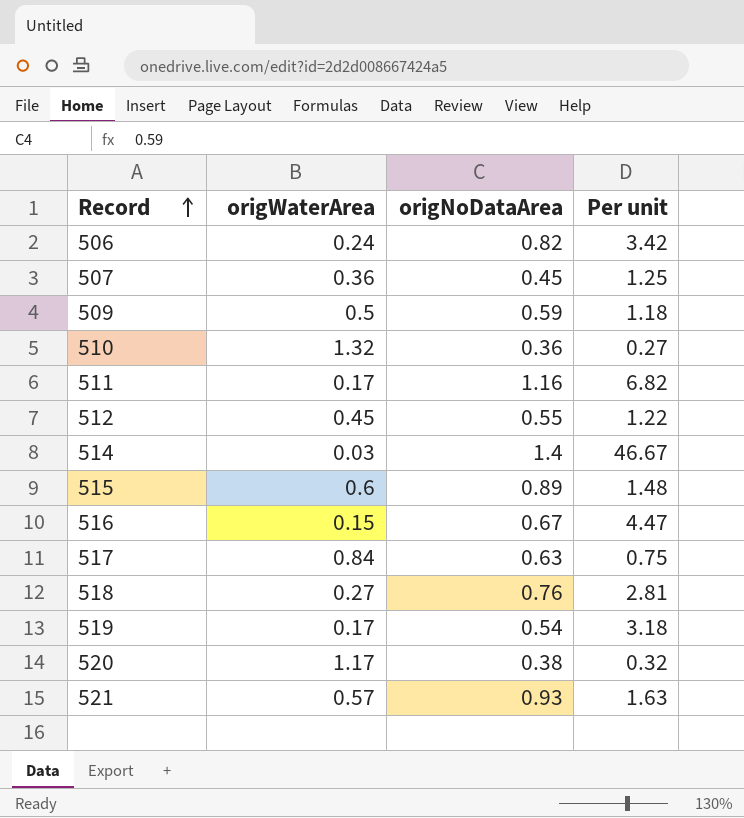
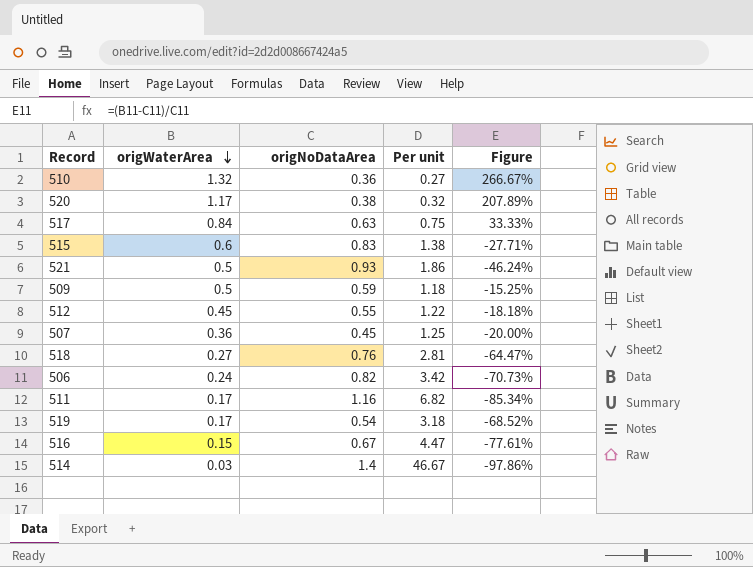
row order: Record ascending -> origWaterArea descending
column Figure | formula: none -> ([origWaterArea] - [origNoDataArea]) / [origNoDataArea]
515 | origNoDataArea: 0.89 -> 0.83
515 | Per unit: 1.48 -> 1.38
521 | origWaterArea: 0.57 -> 0.5
521 | Per unit: 1.63 -> 1.86

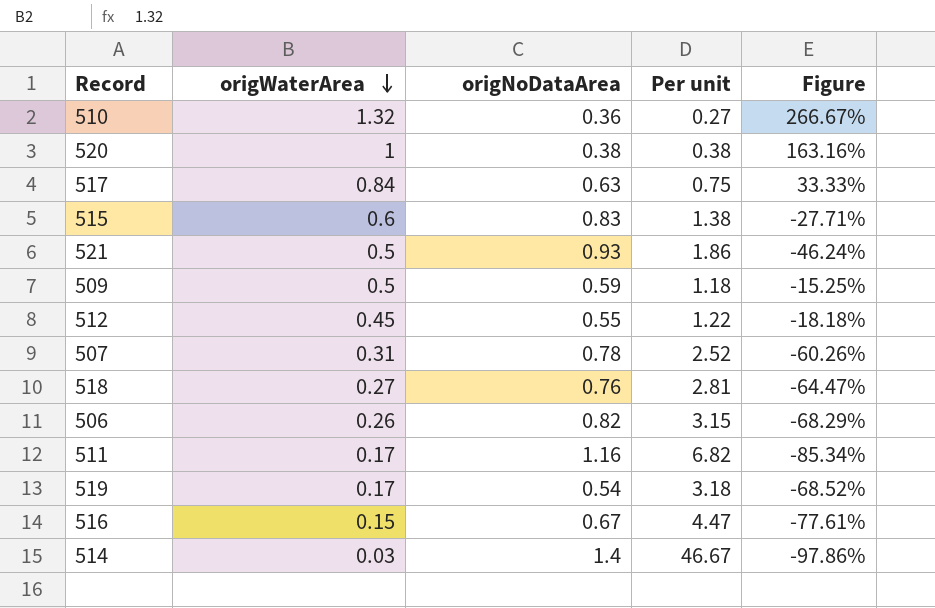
520 | origWaterArea: 1.17 -> 1
520 | Per unit: 0.32 -> 0.38
520 | Figure: 207.89% -> 163.16%
507 | origWaterArea: 0.36 -> 0.31
507 | origNoDataArea: 0.45 -> 0.78
507 | Per unit: 1.25 -> 2.52
507 | Figure: -20.00% -> -60.26%
506 | origWaterArea: 0.24 -> 0.26
506 | Per unit: 3.42 -> 3.15
506 | Figure: -70.73% -> -68.29%

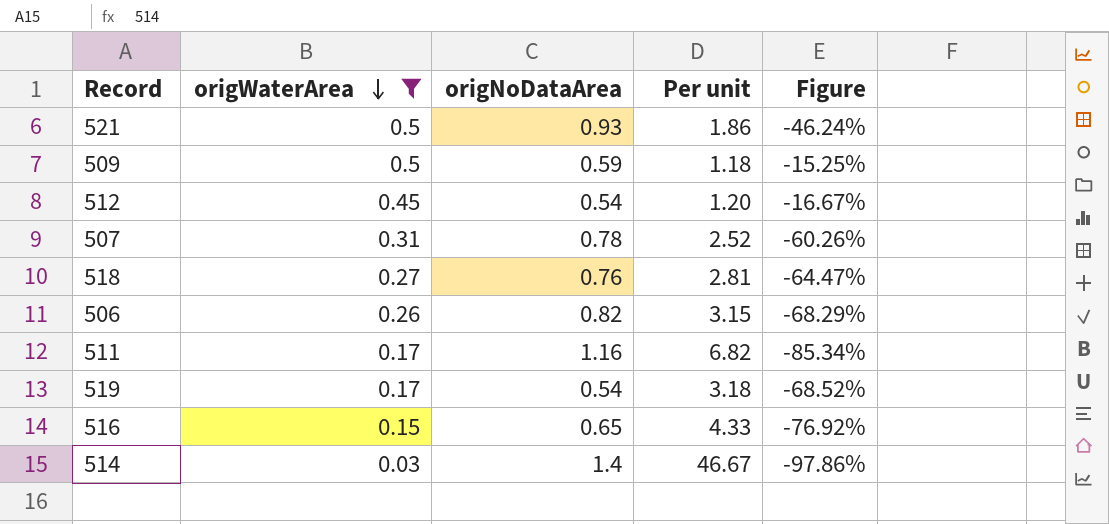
filter: none -> origWaterArea <= 0.5
512 | origNoDataArea: 0.55 -> 0.54
512 | Per unit: 1.22 -> 1.20
512 | Figure: -18.18% -> -16.67%
516 | origNoDataArea: 0.67 -> 0.65
516 | Per unit: 4.47 -> 4.33
516 | Figure: -77.61% -> -76.92%

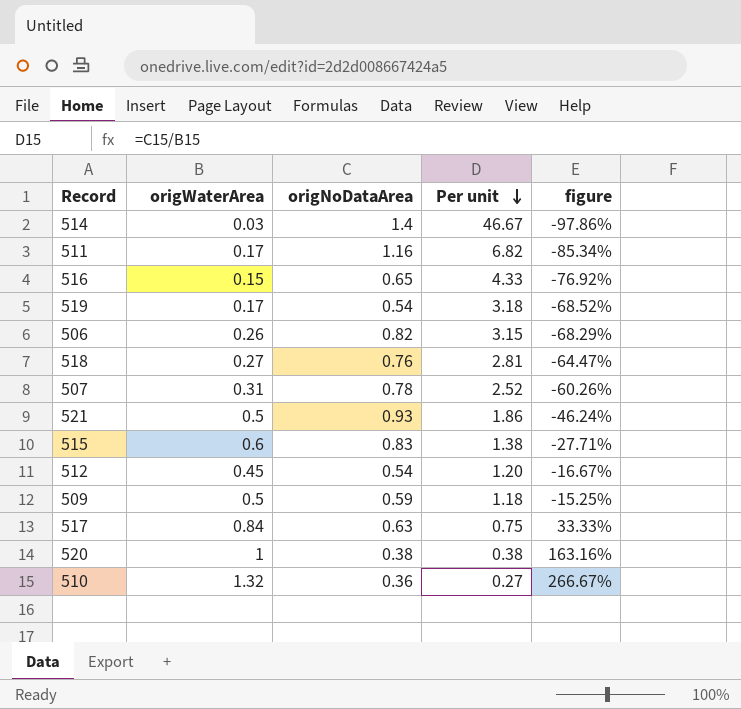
filter: origWaterArea <= 0.5 -> none
row order: origWaterArea descending -> Per unit descending
column name: Figure -> figure

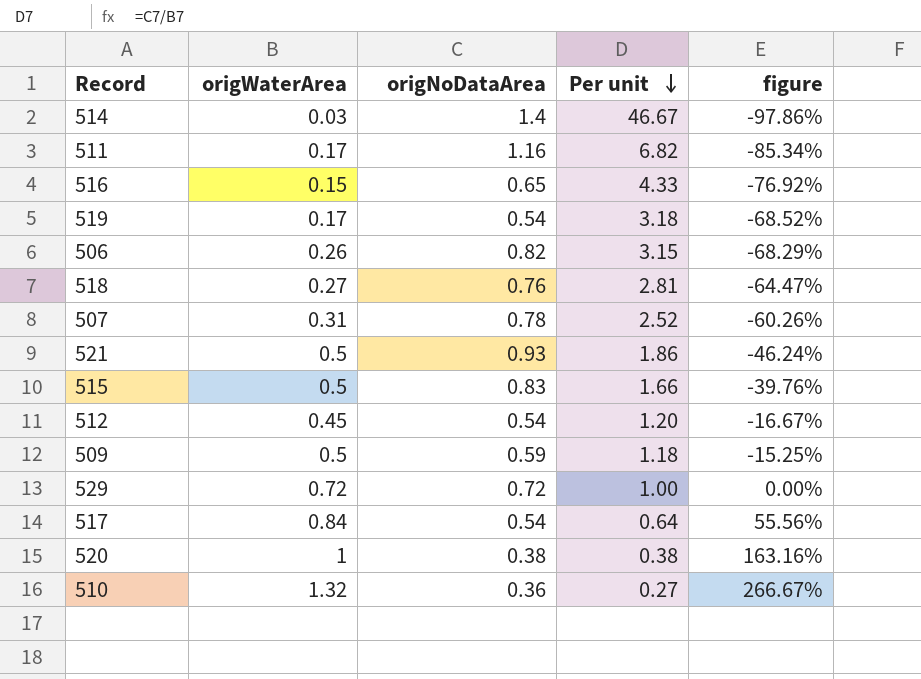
515 | origWaterArea: 0.6 -> 0.5
515 | Per unit: 1.38 -> 1.66
515 | figure: -27.71% -> -39.76%
row 529: none -> 0.72 | 0.72 | 1.00 | 0.00%
517 | origNoDataArea: 0.63 -> 0.54
517 | Per unit: 0.75 -> 0.64
517 | figure: 33.33% -> 55.56%

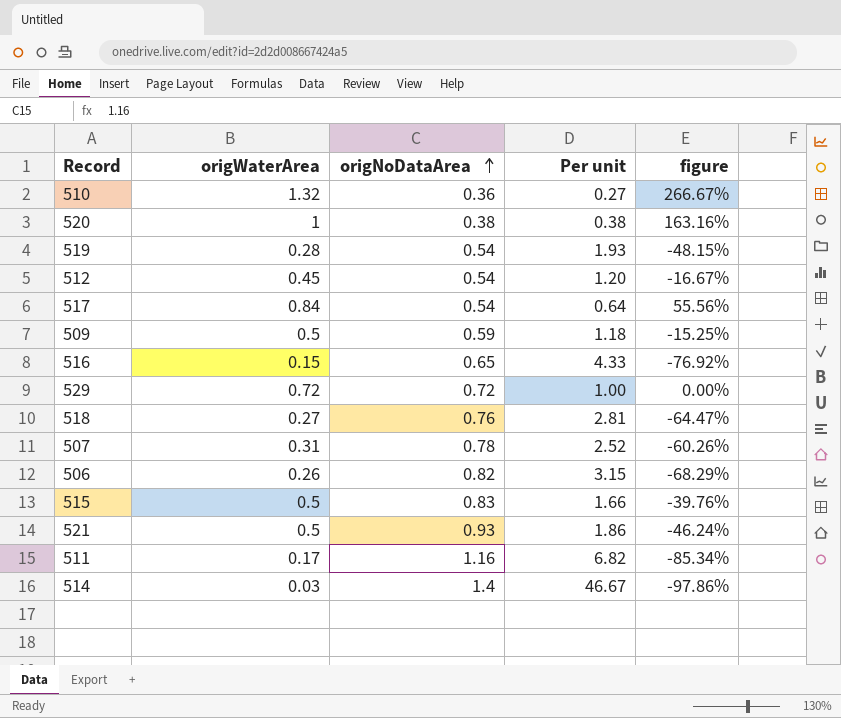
row order: Per unit descending -> origNoDataArea ascending
519 | origWaterArea: 0.17 -> 0.28
519 | Per unit: 3.18 -> 1.93
519 | figure: -68.52% -> -48.15%

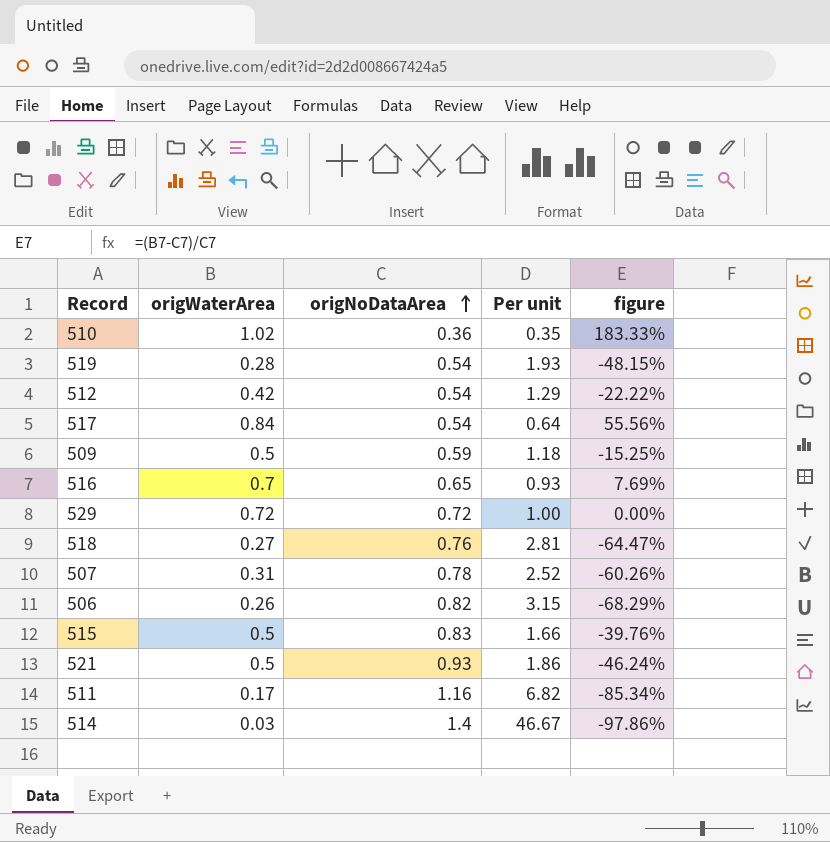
row 520: 1 | 0.38 | 0.38 | 163.16% -> none
510 | origWaterArea: 1.32 -> 1.02
510 | Per unit: 0.27 -> 0.35
510 | figure: 266.67% -> 183.33%
512 | origWaterArea: 0.45 -> 0.42
512 | Per unit: 1.20 -> 1.29
512 | figure: -16.67% -> -22.22%
516 | origWaterArea: 0.15 -> 0.7
516 | Per unit: 4.33 -> 0.93
516 | figure: -76.92% -> 7.69%

